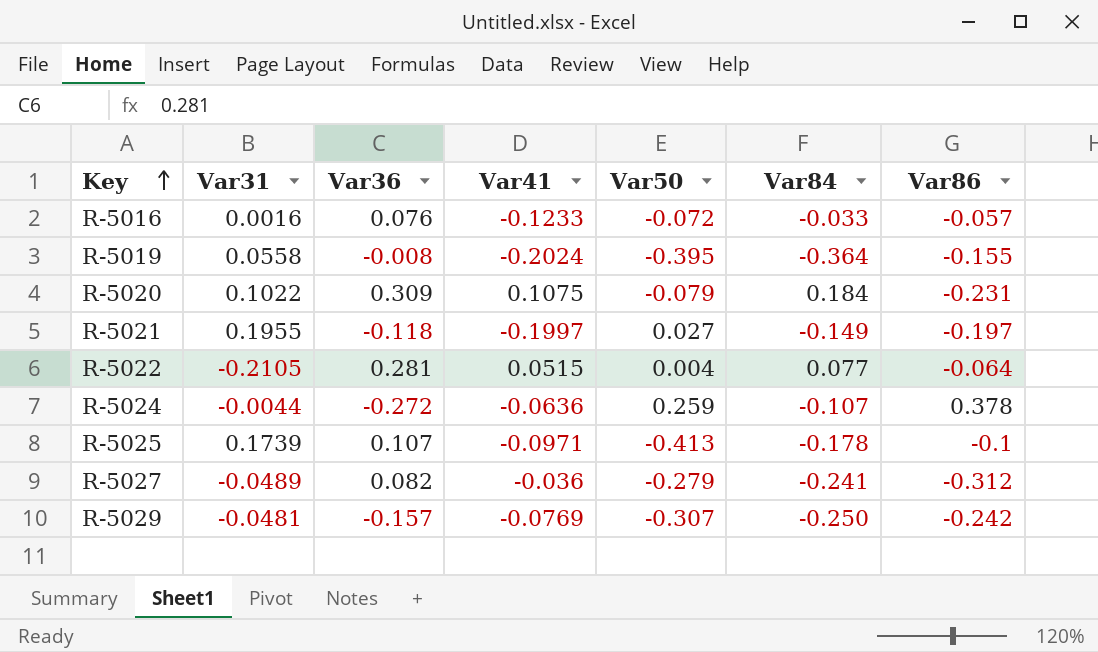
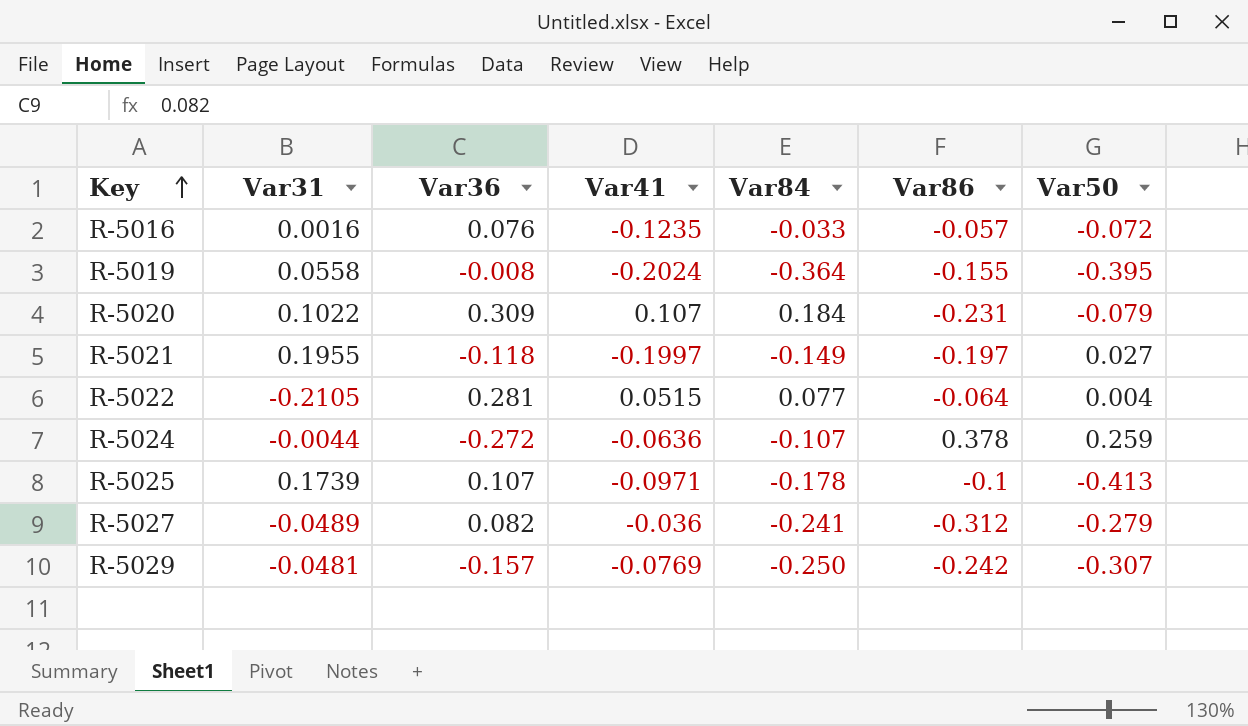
column Var50 | position: 5 -> 7
R-5016 | Var41: -0.1233 -> -0.1235
R-5020 | Var41: 0.1075 -> 0.107

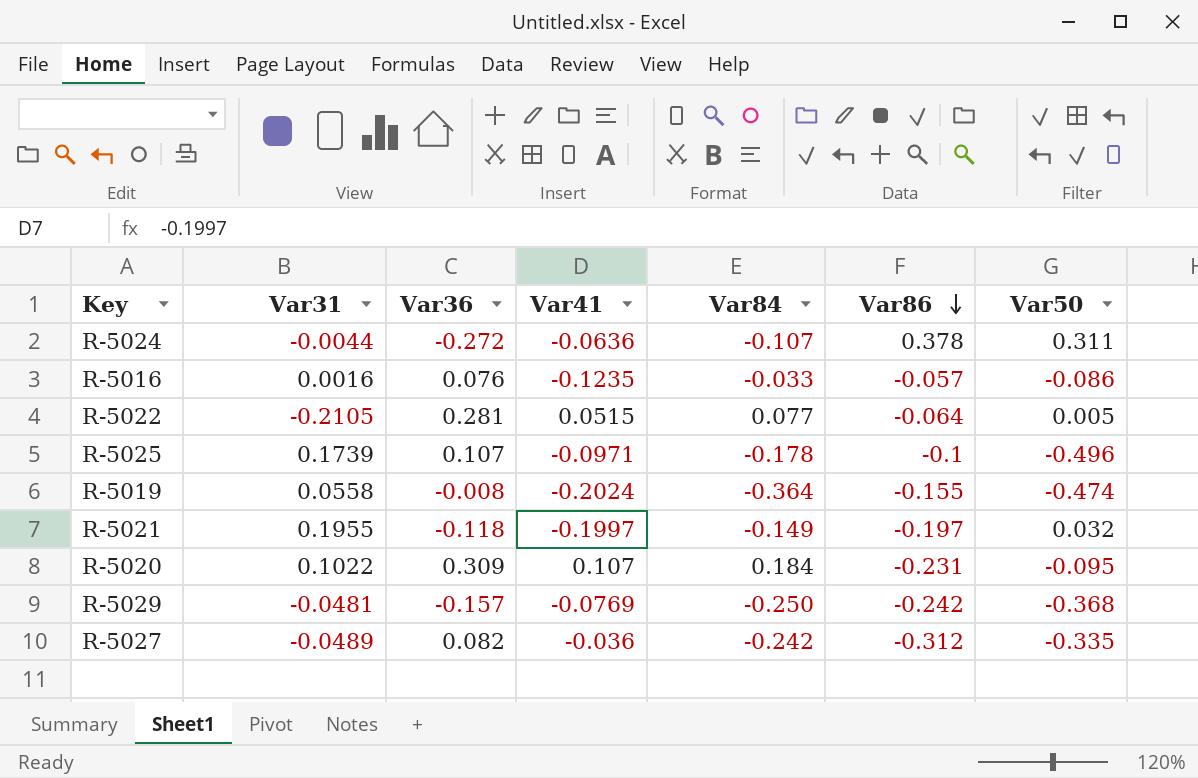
row order: Key ascending -> Var86 descending
R-5024 | Var50: 0.259 -> 0.311
R-5016 | Var50: -0.072 -> -0.086
R-5022 | Var50: 0.004 -> 0.005
R-5025 | Var50: -0.413 -> -0.496
R-5019 | Var50: -0.395 -> -0.474
R-5021 | Var50: 0.027 -> 0.032
R-5020 | Var50: -0.079 -> -0.095
R-5029 | Var50: -0.307 -> -0.368
R-5027 | Var84: -0.241 -> -0.242
R-5027 | Var50: -0.279 -> -0.335

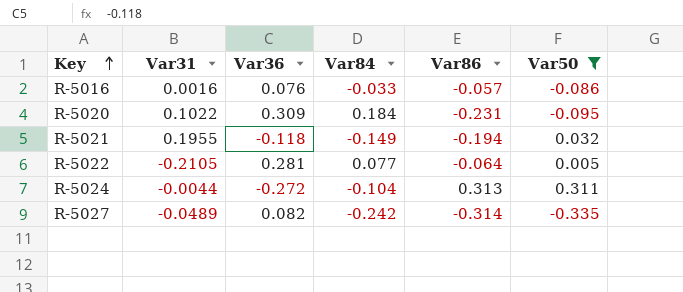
filter: none -> Var50 >= -0.335
row order: Var86 descending -> Key ascending
column Var41 | position: 4 -> none
R-5021 | Var86: -0.197 -> -0.194
R-5024 | Var84: -0.107 -> -0.104
R-5024 | Var86: 0.378 -> 0.313
R-5027 | Var86: -0.312 -> -0.314

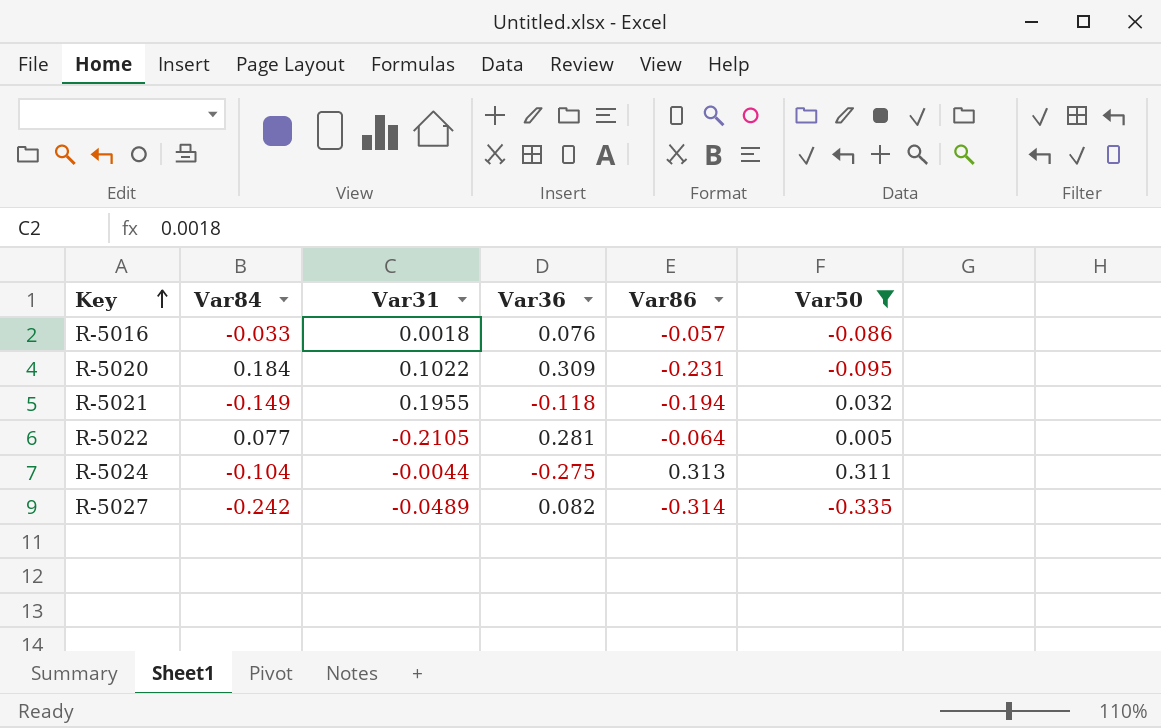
column Var84 | position: 4 -> 2
R-5016 | Var31: 0.0016 -> 0.0018
R-5024 | Var36: -0.272 -> -0.275

